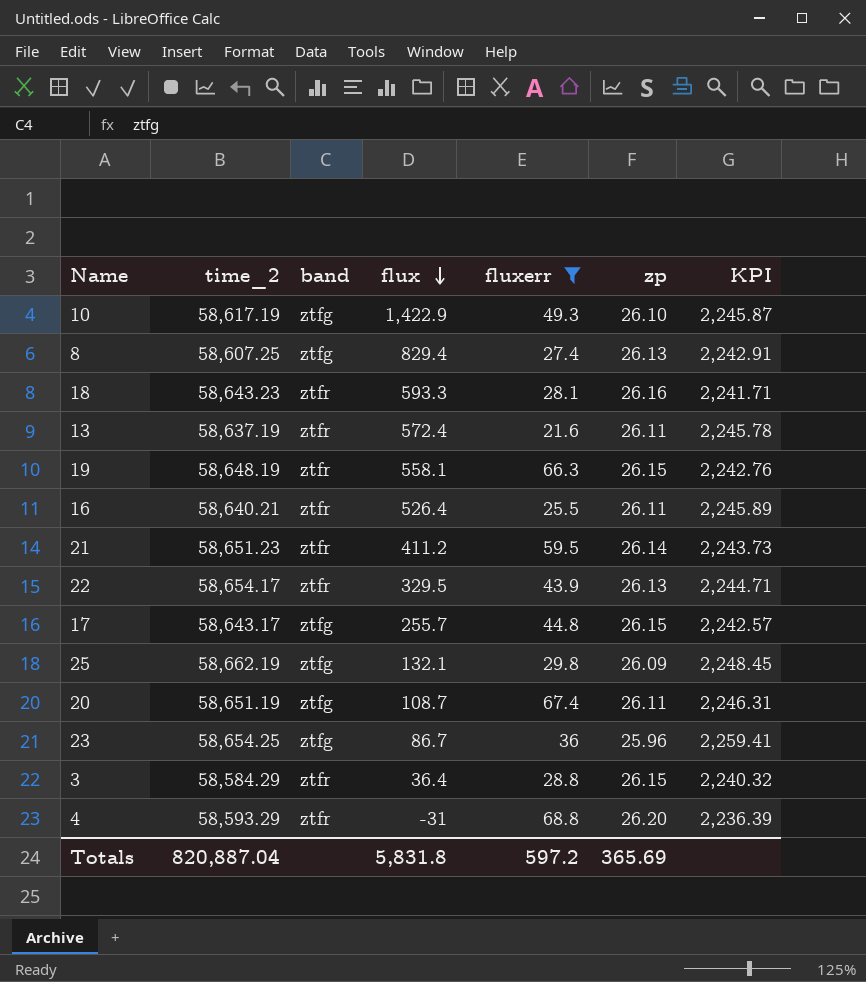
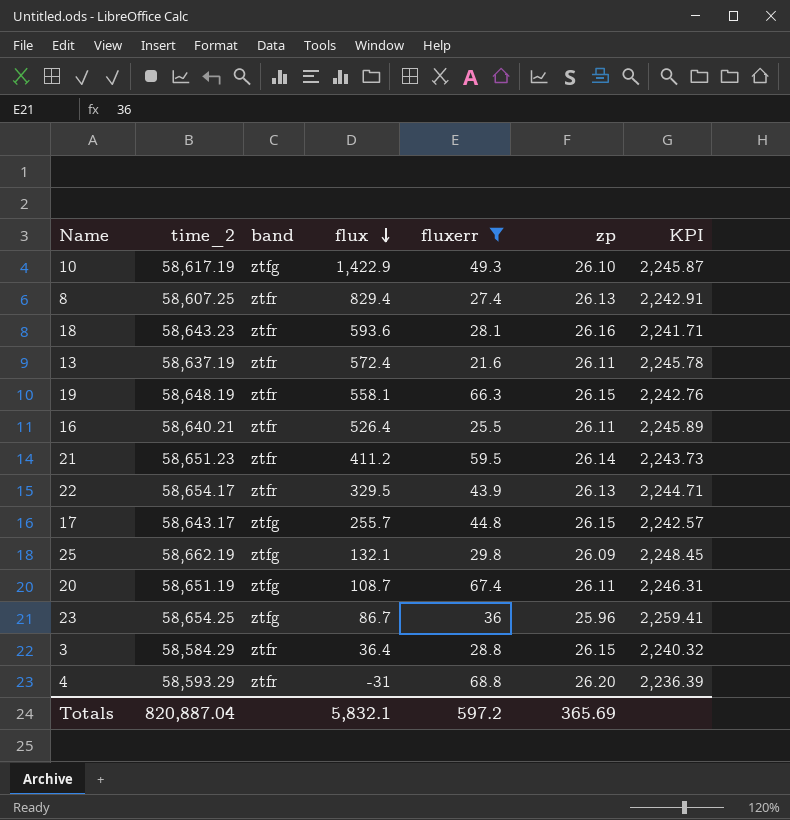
8 | band: ztfg -> ztfr
18 | flux: 593.3 -> 593.6
Totals | flux: 5,831.8 -> 5,832.1

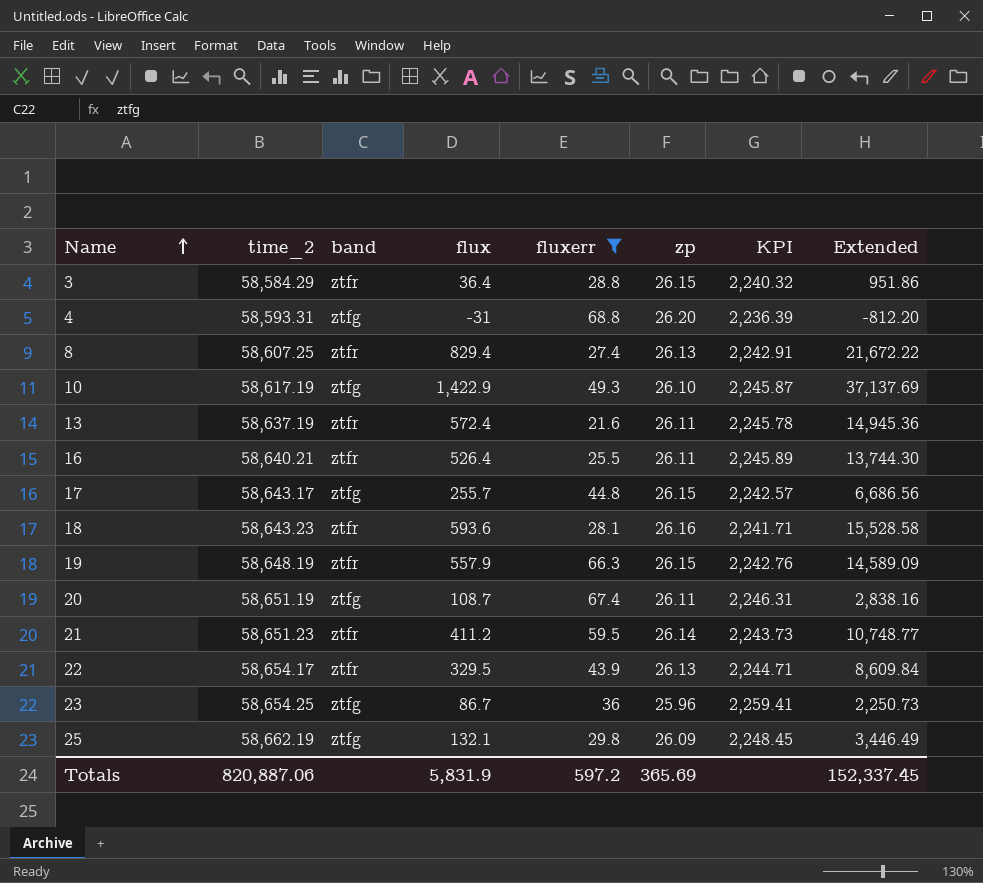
row order: flux descending -> Name ascending
column Extended | formula: none -> [flux] * [zp]
4 | time_2: 58,593.29 -> 58,593.31
4 | band: ztfr -> ztfg
19 | flux: 558.1 -> 557.9
Totals | time_2: 820,887.04 -> 820,887.06
Totals | flux: 5,832.1 -> 5,831.9

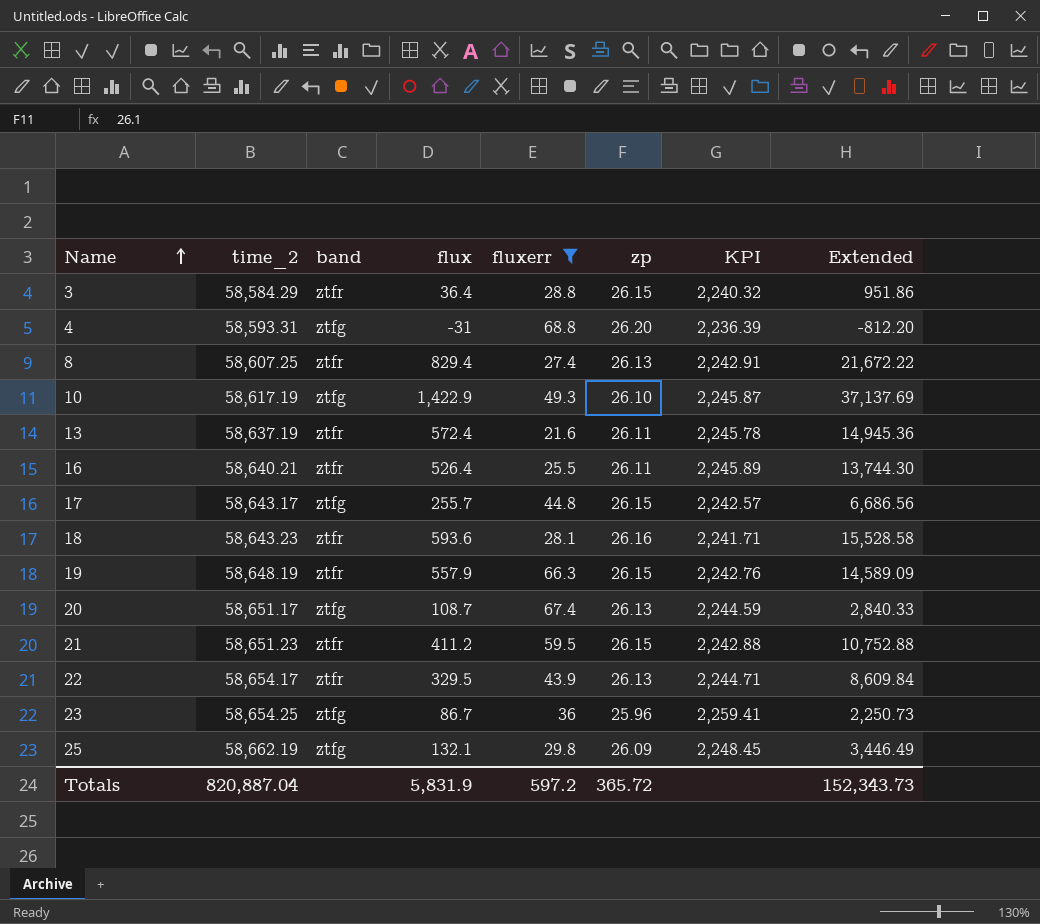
20 | time_2: 58,651.19 -> 58,651.17
20 | zp: 26.11 -> 26.13
20 | KPI: 2,246.31 -> 2,244.59
20 | Extended: 2,838.16 -> 2,840.33
21 | zp: 26.14 -> 26.15
21 | KPI: 2,243.73 -> 2,242.88
21 | Extended: 10,748.77 -> 10,752.88
Totals | time_2: 820,887.06 -> 820,887.04
Totals | zp: 365.69 -> 365.72
Totals | Extended: 152,337.45 -> 152,343.73

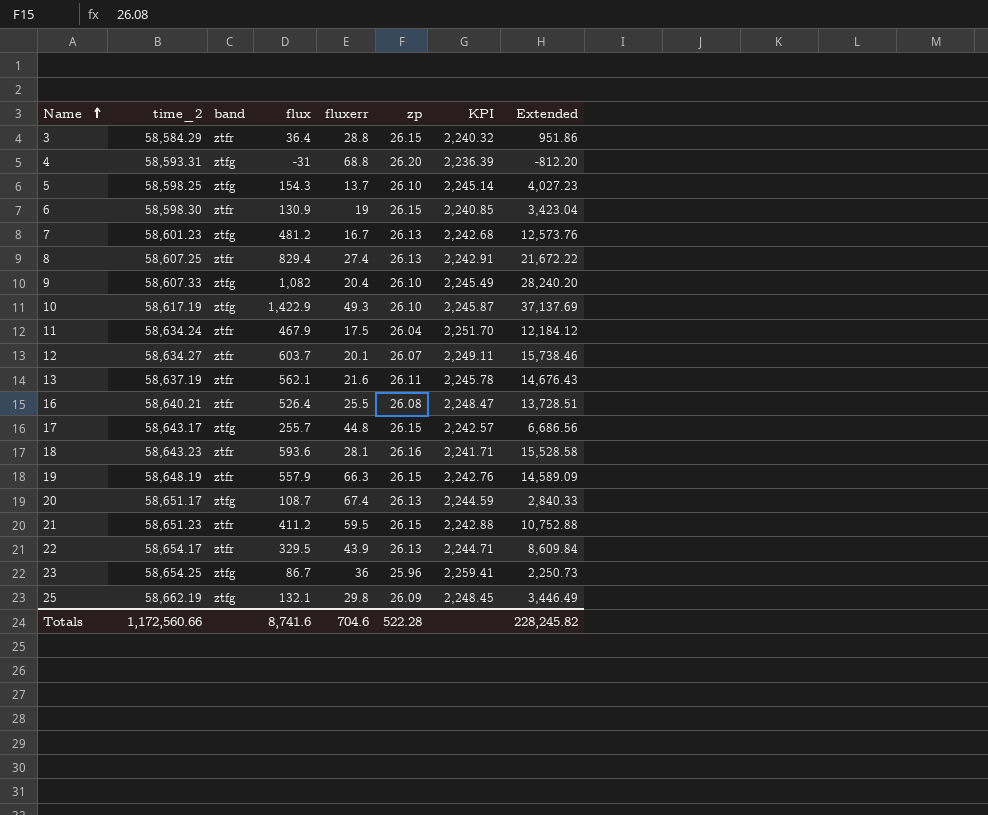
filter: fluxerr >= 21.6 -> none
13 | flux: 572.4 -> 562.1
13 | Extended: 14,945.36 -> 14,676.43
16 | zp: 26.11 -> 26.08
16 | KPI: 2,245.89 -> 2,248.47
16 | Extended: 13,744.30 -> 13,728.51
Totals | time_2: 820,887.04 -> 1,172,560.66
Totals | flux: 5,831.9 -> 8,741.6
Totals | fluxerr: 597.2 -> 704.6
Totals | zp: 365.72 -> 522.28
Totals | Extended: 152,343.73 -> 228,245.82

